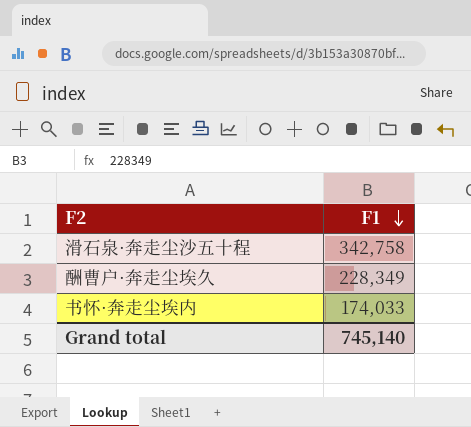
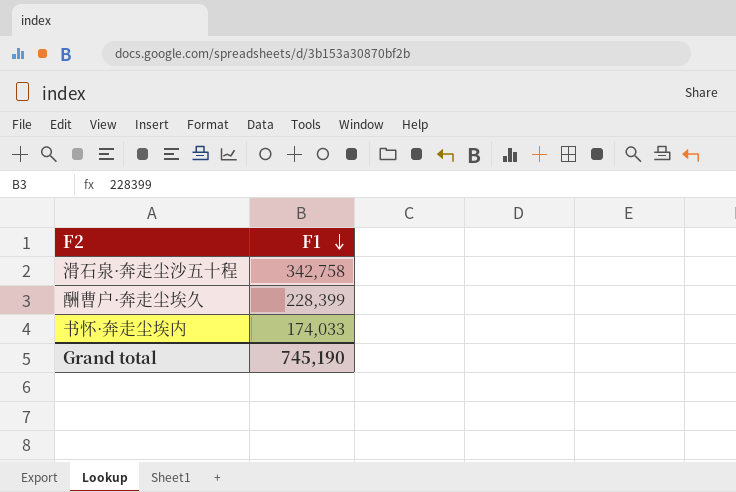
酬曹户·奔走尘埃久 | F1: 228,349 -> 228,399
Grand total | F1: 745,140 -> 745,190

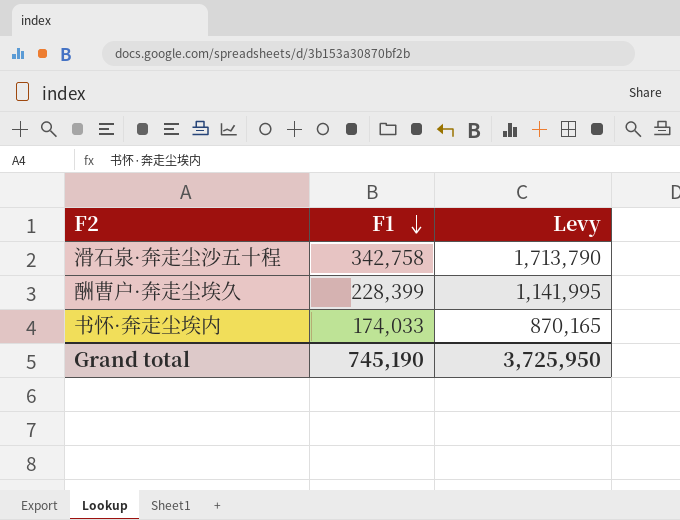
column Levy | formula: none -> [F1] * 5

